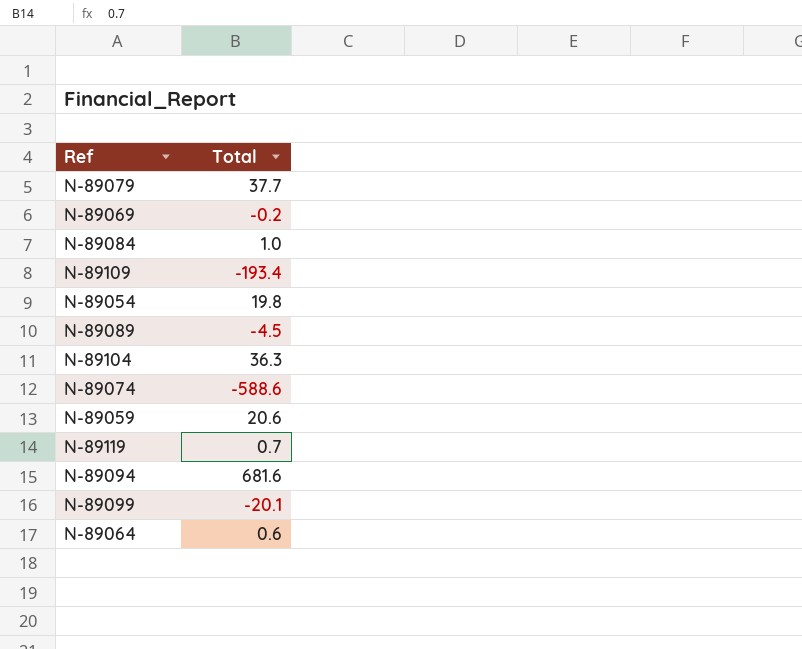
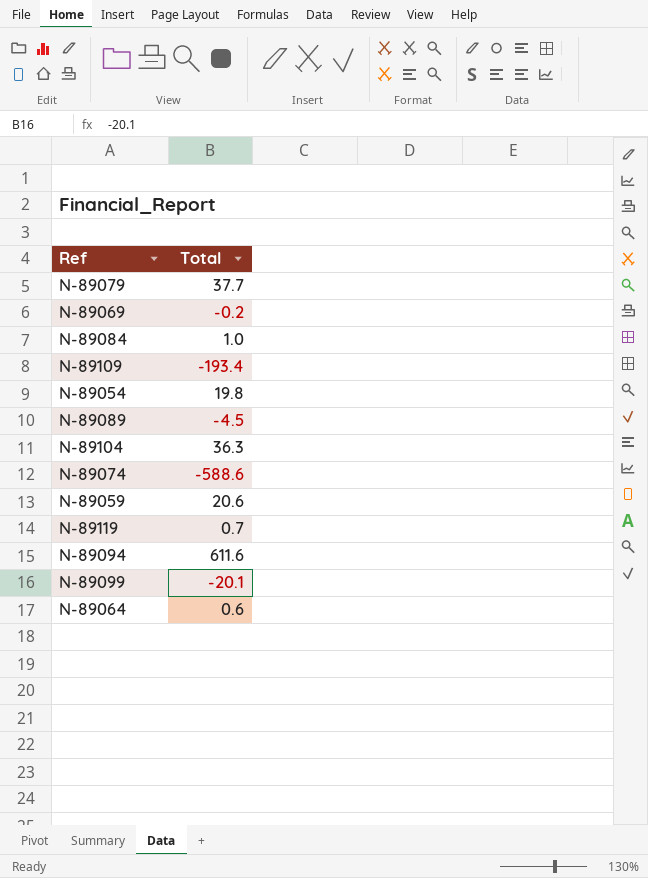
N-89094 | Total: 681.6 -> 611.6

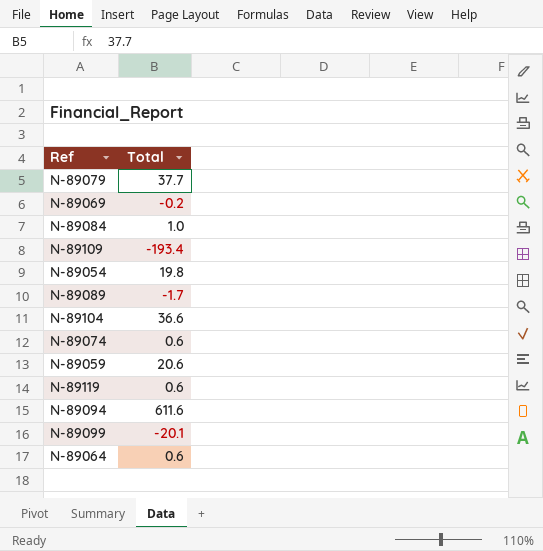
N-89089 | Total: -4.5 -> -1.7
N-89104 | Total: 36.3 -> 36.6
N-89074 | Total: -588.6 -> 0.6
N-89119 | Total: 0.7 -> 0.6

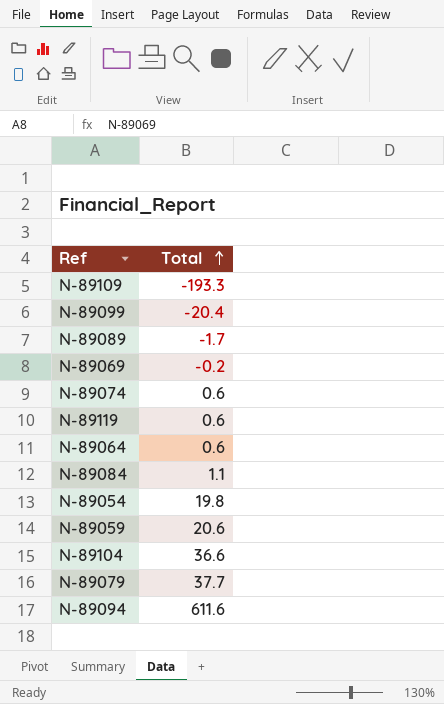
row order: none -> Total ascending
N-89109 | Total: -193.4 -> -193.3
N-89099 | Total: -20.1 -> -20.4
N-89084 | Total: 1.0 -> 1.1

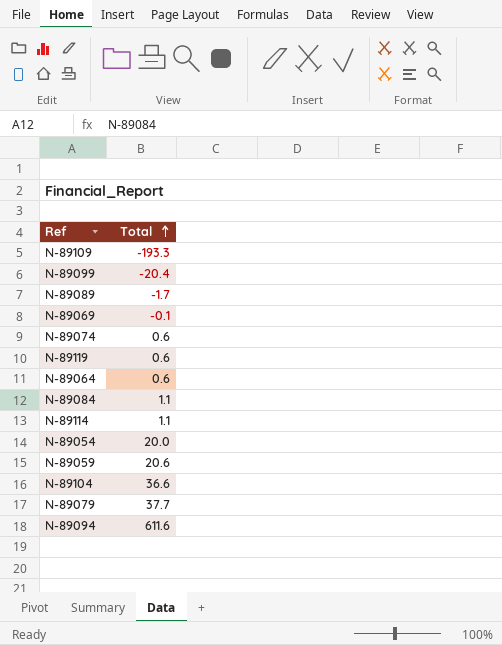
N-89069 | Total: -0.2 -> -0.1
row N-89114: none -> 1.1
N-89054 | Total: 19.8 -> 20.0

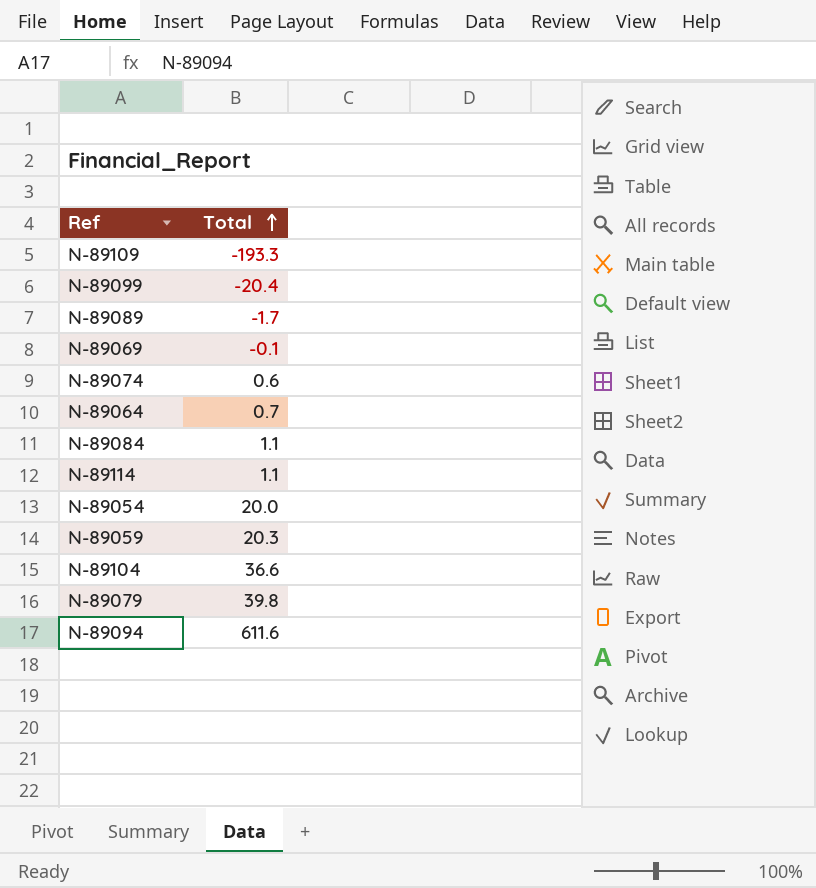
row N-89119: 0.6 -> none
N-89064 | Total: 0.6 -> 0.7
N-89059 | Total: 20.6 -> 20.3
N-89079 | Total: 37.7 -> 39.8

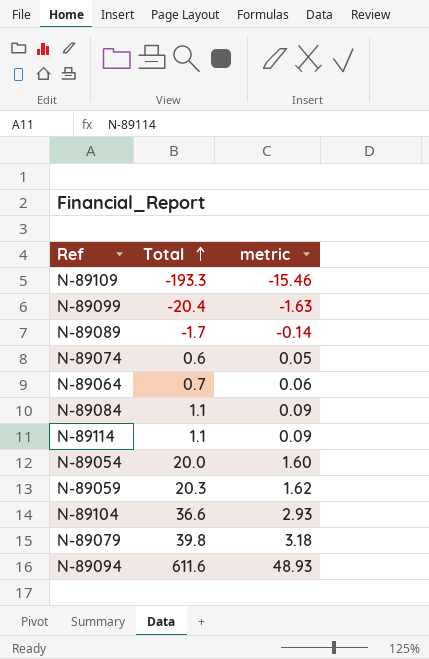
column metric | formula: none -> [Total] * 0.08
row N-89069: -0.1 -> none

